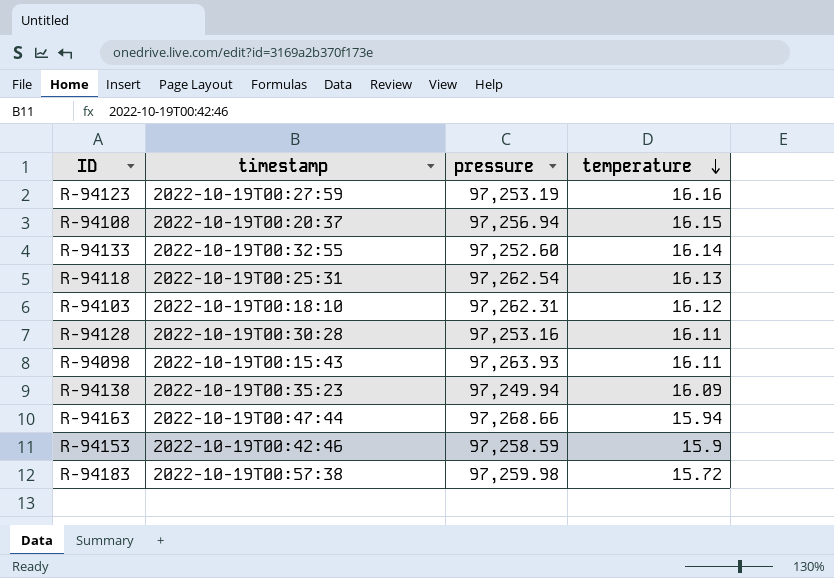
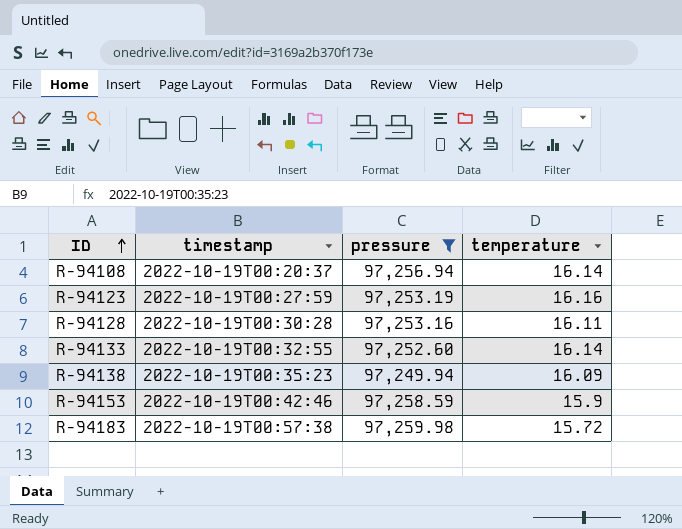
filter: none -> pressure <= 97,259.98
row order: temperature descending -> ID ascending
R-94108 | temperature: 16.15 -> 16.14

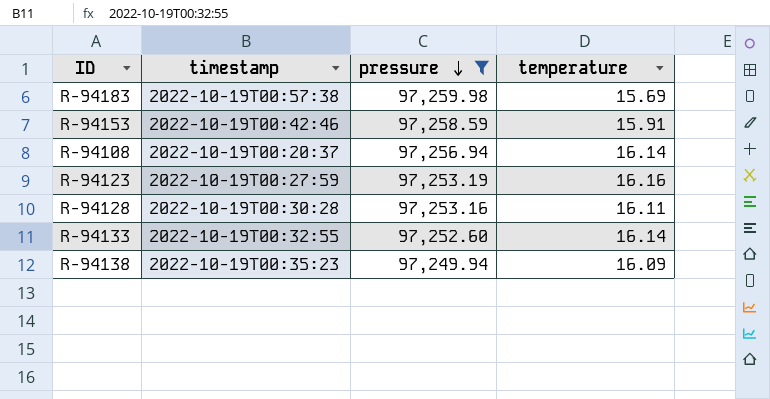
row order: ID ascending -> pressure descending
R-94183 | temperature: 15.72 -> 15.69
R-94153 | temperature: 15.9 -> 15.91

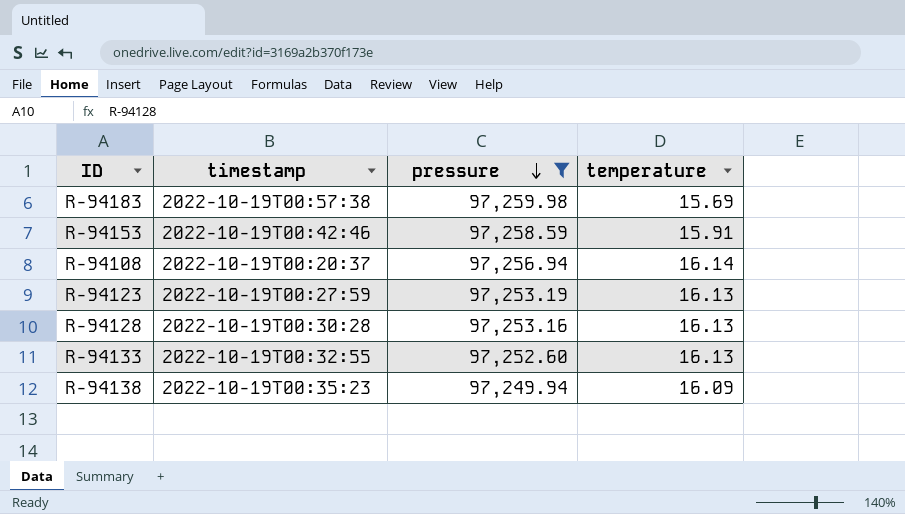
R-94123 | temperature: 16.16 -> 16.13
R-94128 | temperature: 16.11 -> 16.13
R-94133 | temperature: 16.14 -> 16.13

